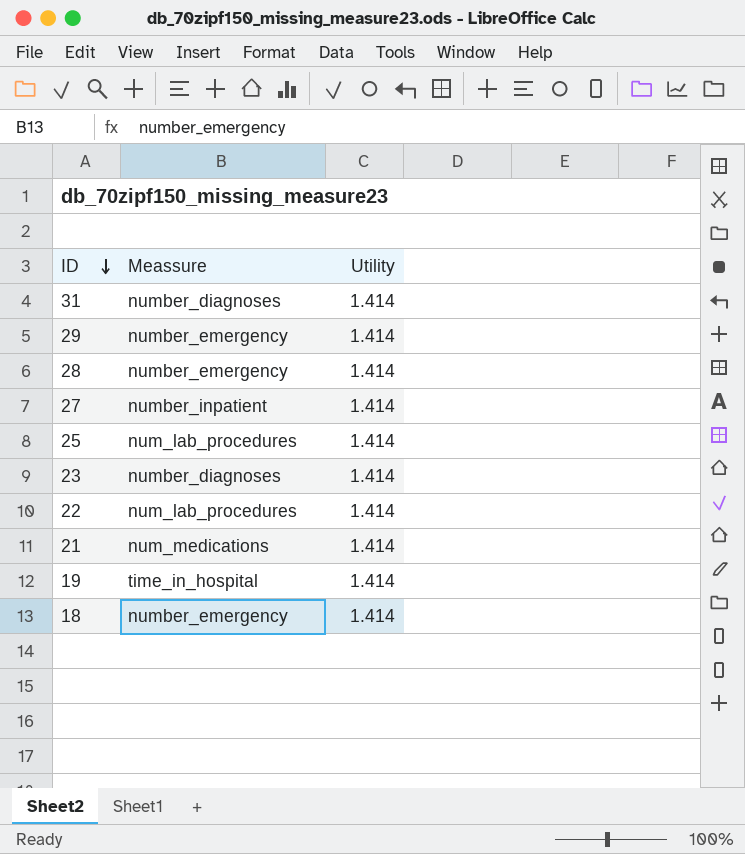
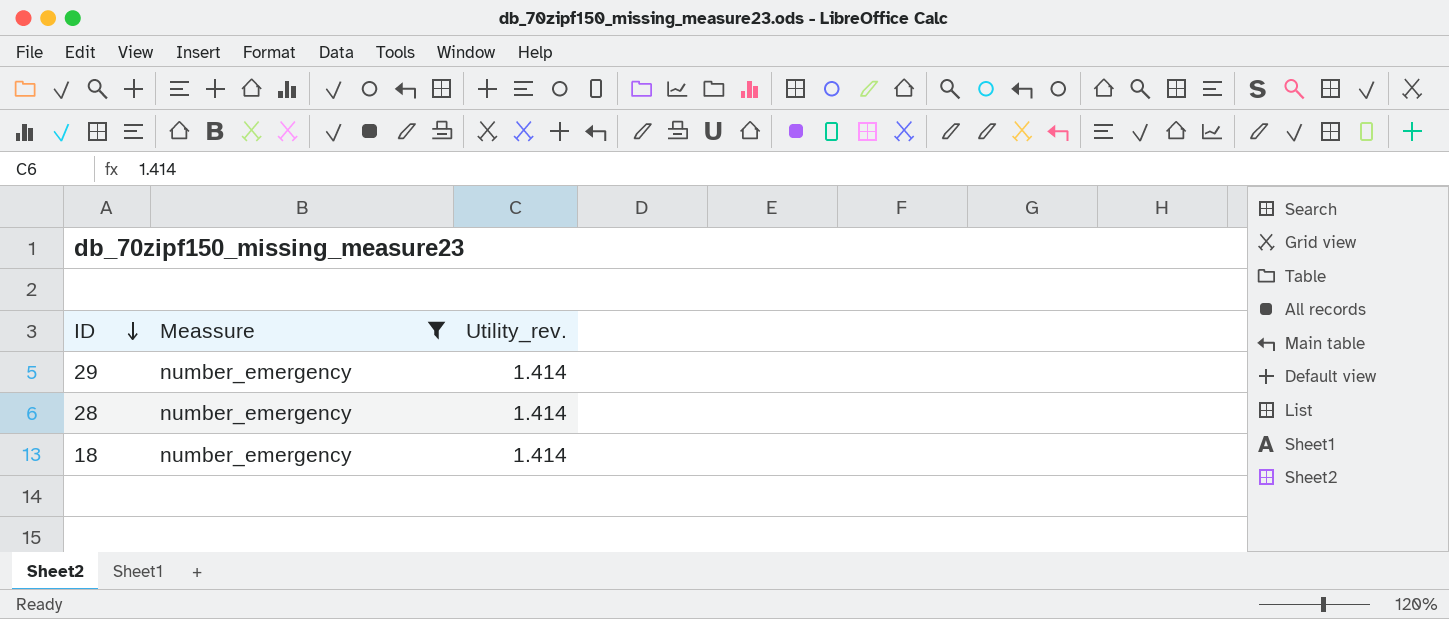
filter: none -> Meassure = number_emergency
column name: Utility -> Utility_rev.

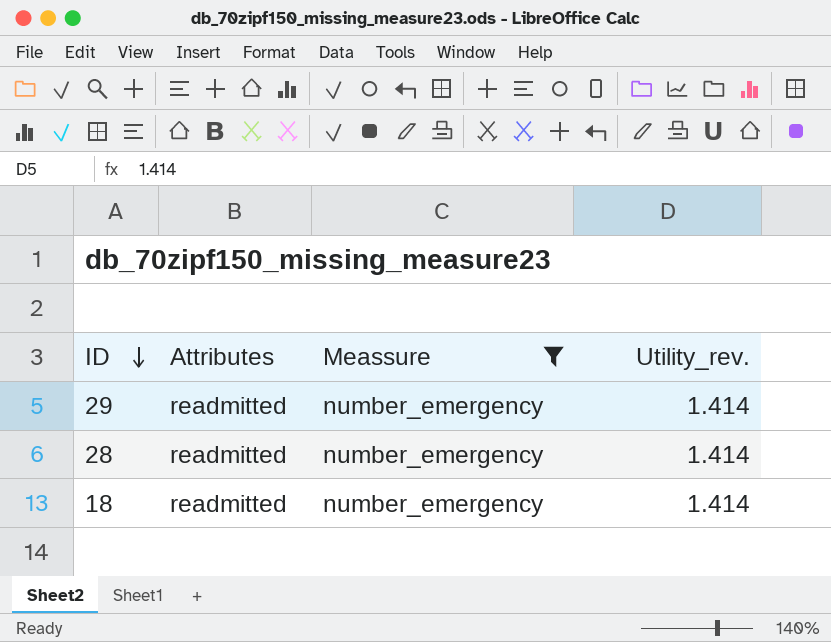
column Attributes | position: none -> 2

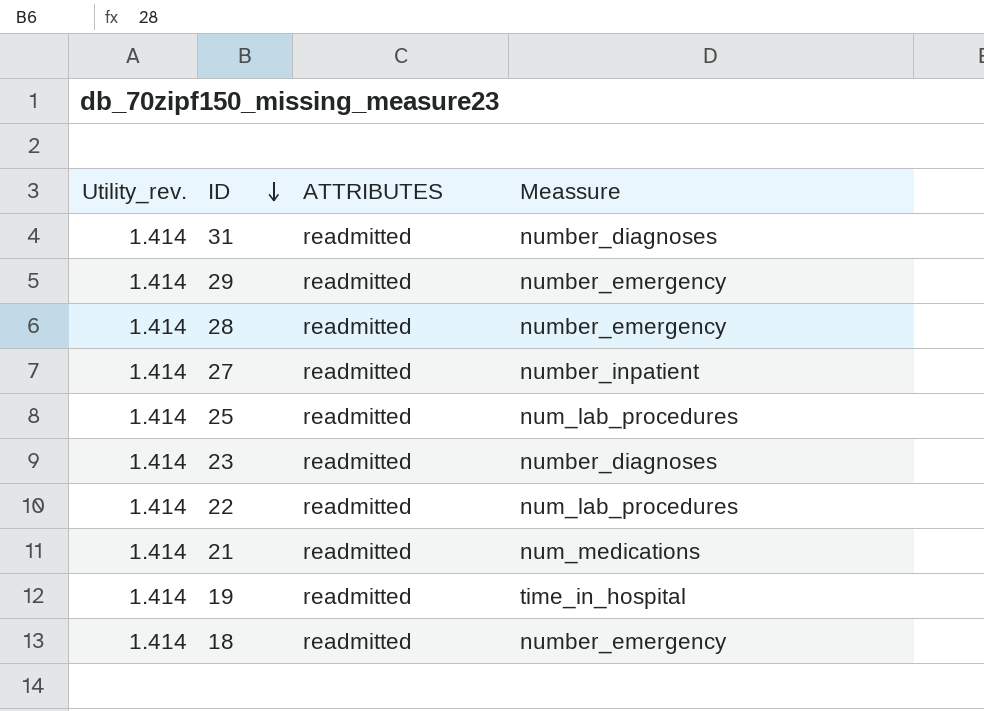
filter: Meassure = number_emergency -> none
column Utility_rev. | position: 4 -> 1
column name: Attributes -> ATTRIBUTES

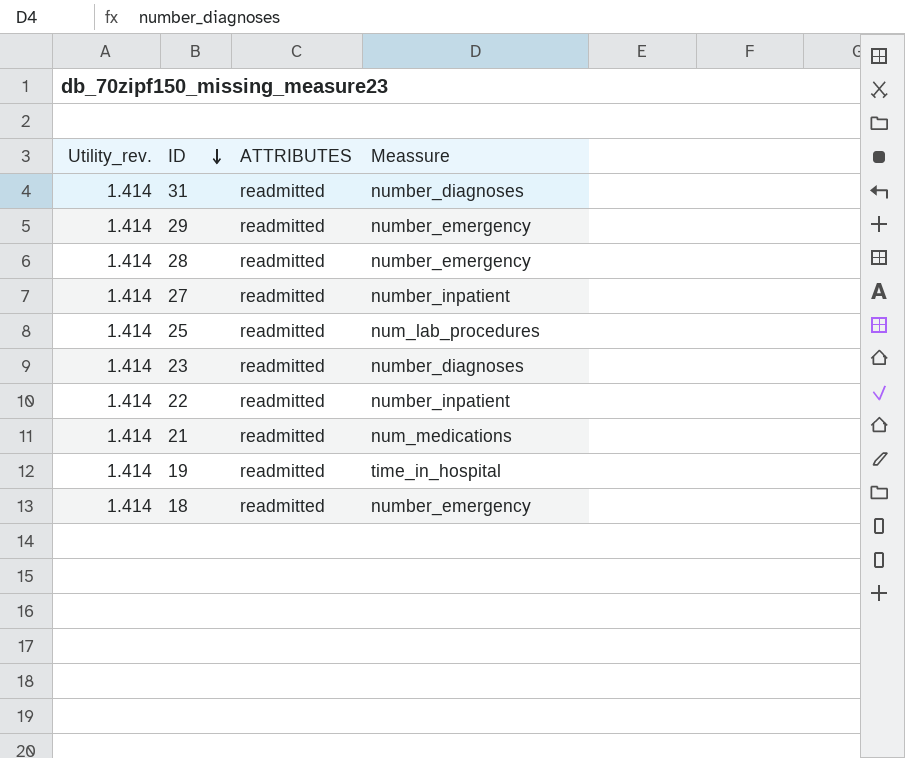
22 | Meassure: num_lab_procedures -> number_inpatient

